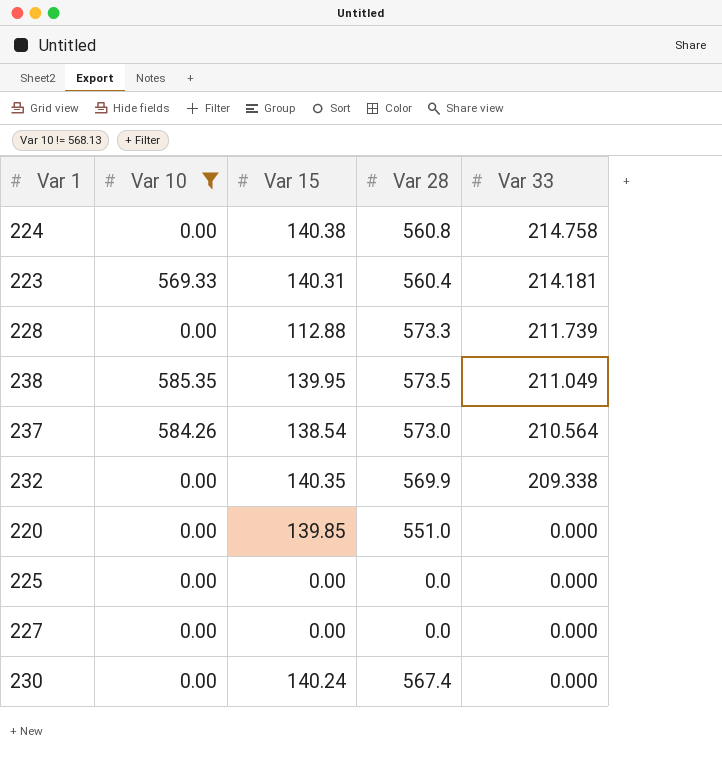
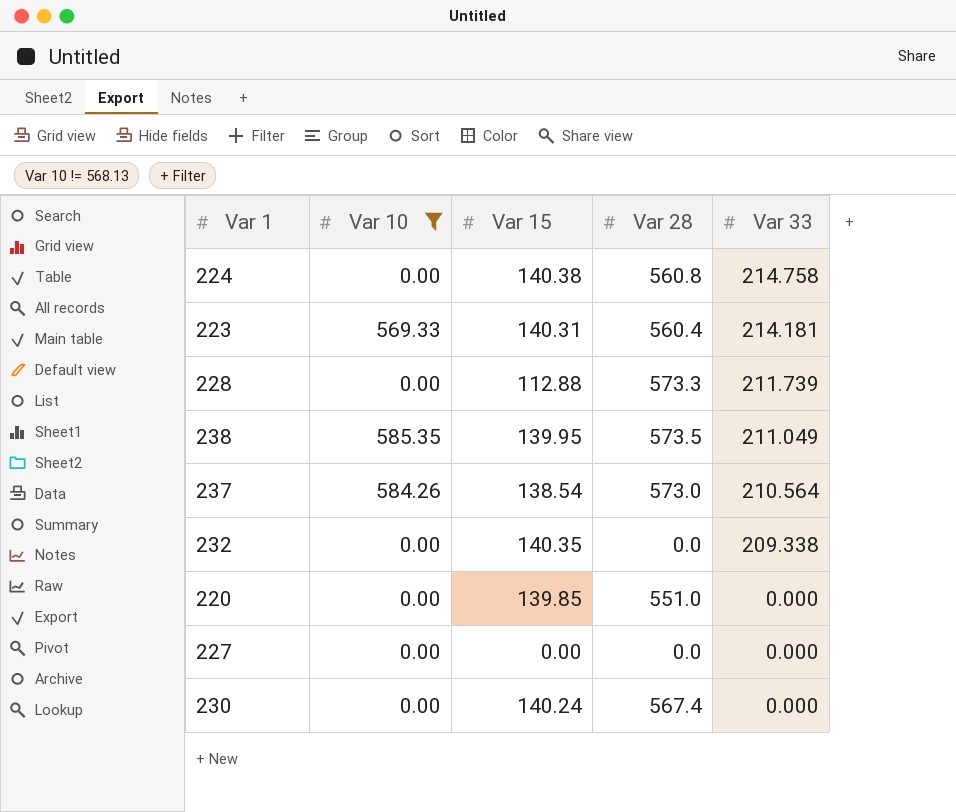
row 225: 0.00 | 0.00 | 0.0 | 0.000 -> none
232 | Var 28: 569.9 -> 0.0

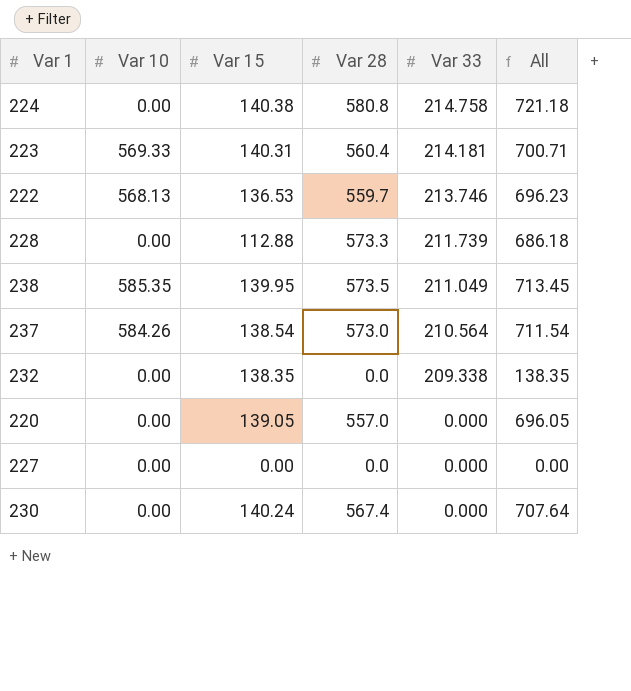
filter: Var 10 != 568.13 -> none
column All | formula: none -> [Var 15] + [Var 28]
224 | Var 28: 560.8 -> 580.8
232 | Var 15: 140.35 -> 138.35
220 | Var 15: 139.85 -> 139.05
220 | Var 28: 551.0 -> 557.0

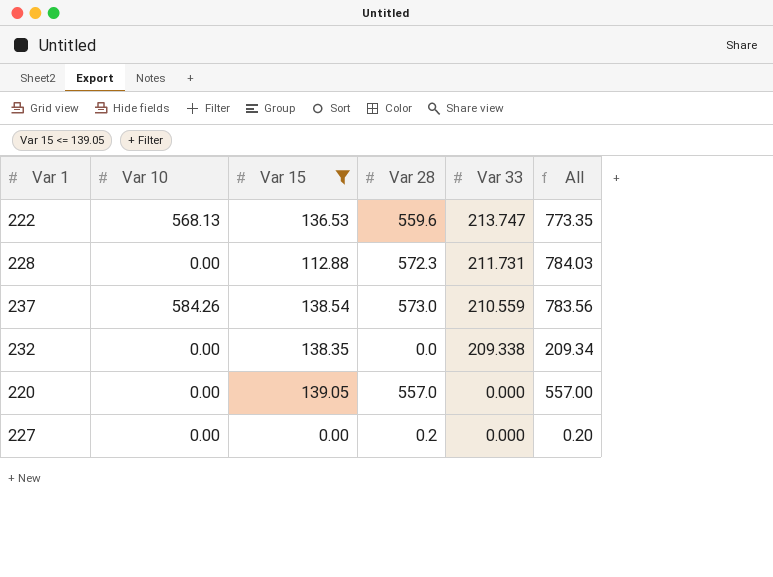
filter: none -> Var 15 <= 139.05
column All | formula: [Var 15] + [Var 28] -> [Var 28] + [Var 33]
222 | Var 28: 559.7 -> 559.6
222 | Var 33: 213.746 -> 213.747
228 | Var 28: 573.3 -> 572.3
228 | Var 33: 211.739 -> 211.731
237 | Var 33: 210.564 -> 210.559
227 | Var 28: 0.0 -> 0.2

